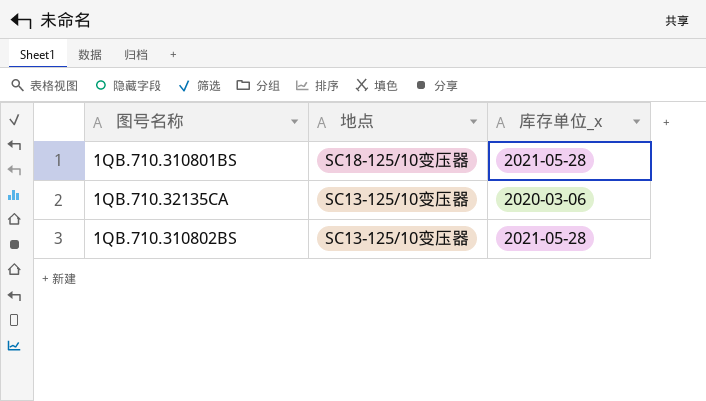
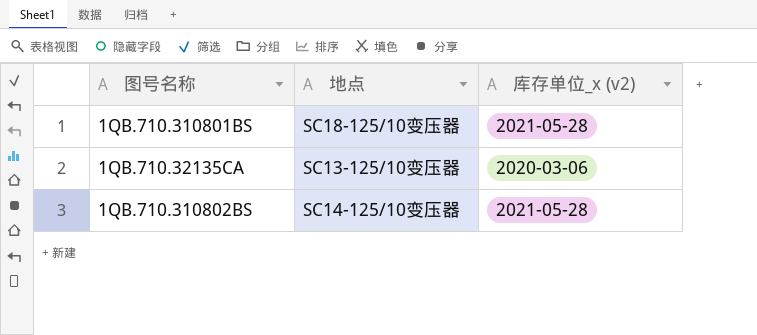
column name: 库存单位_x -> 库存单位_x (v2)
1QB.710.310802BS | 地点: SC13-125/10变压器 -> SC14-125/10变压器

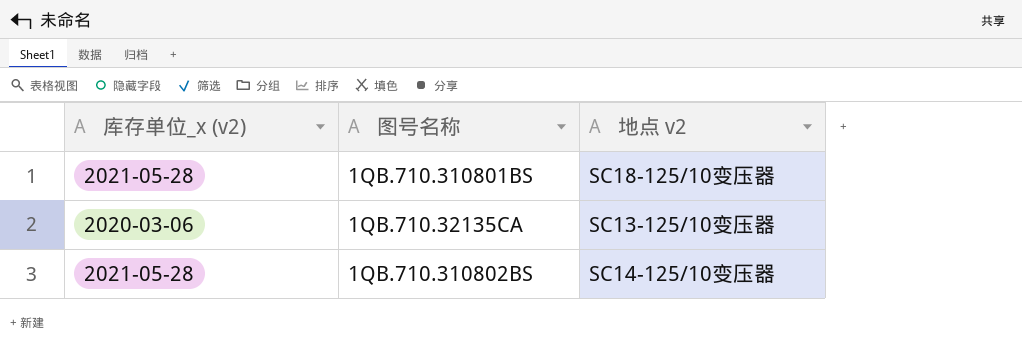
column 库存单位_x (v2) | position: 3 -> 1
column name: 地点 -> 地点 v2

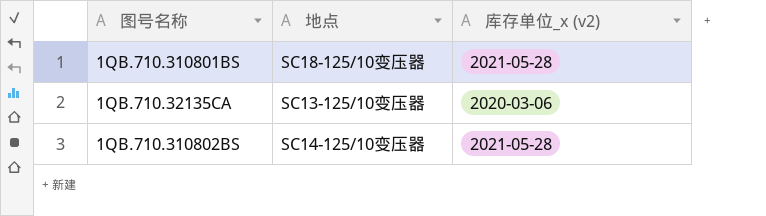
column name: 地点 v2 -> 地点
column 库存单位_x (v2) | position: 1 -> 3

